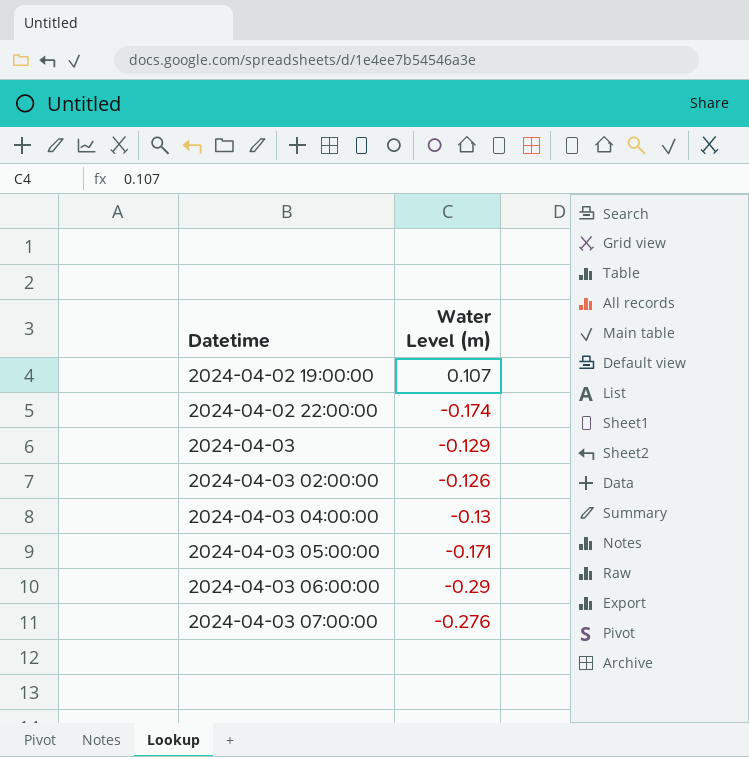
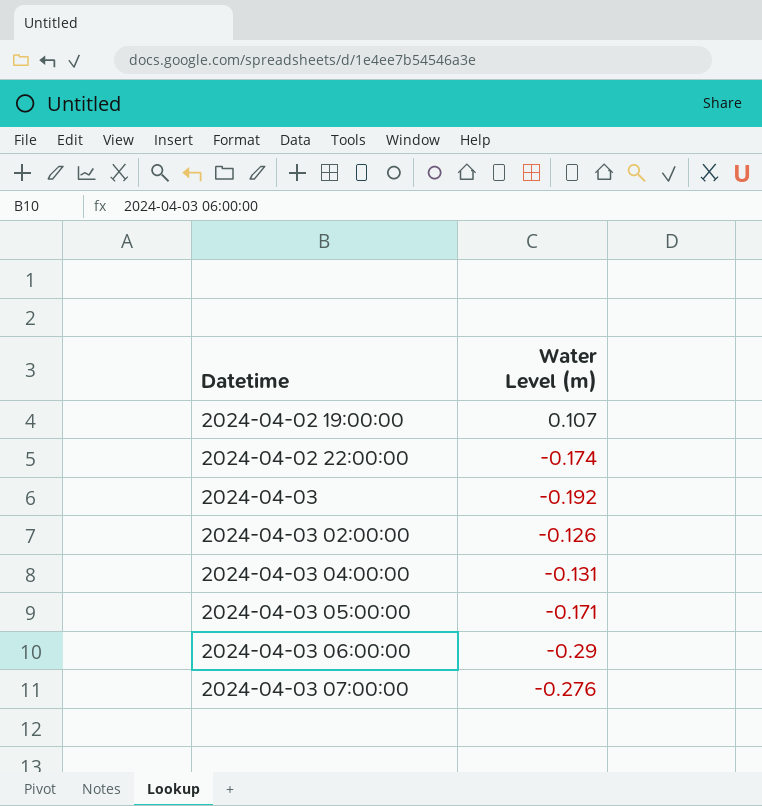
2024-04-03 | Water Level (m): -0.129 -> -0.192
2024-04-03 04:00:00 | Water Level (m): -0.13 -> -0.131

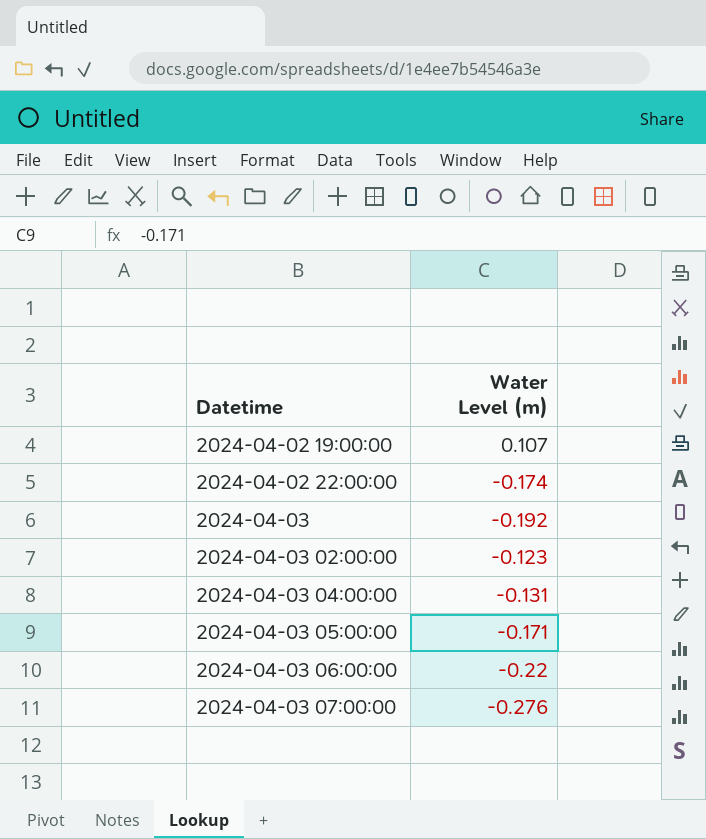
2024-04-03 02:00:00 | Water Level (m): -0.126 -> -0.123
2024-04-03 06:00:00 | Water Level (m): -0.29 -> -0.22

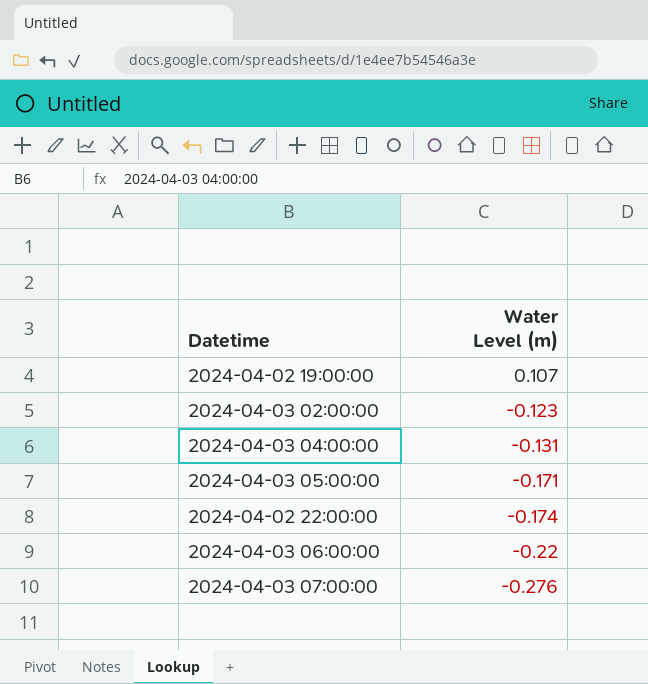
row order: Datetime ascending -> Water Level (m) descending
row 2024-04-03: -0.192 -> none

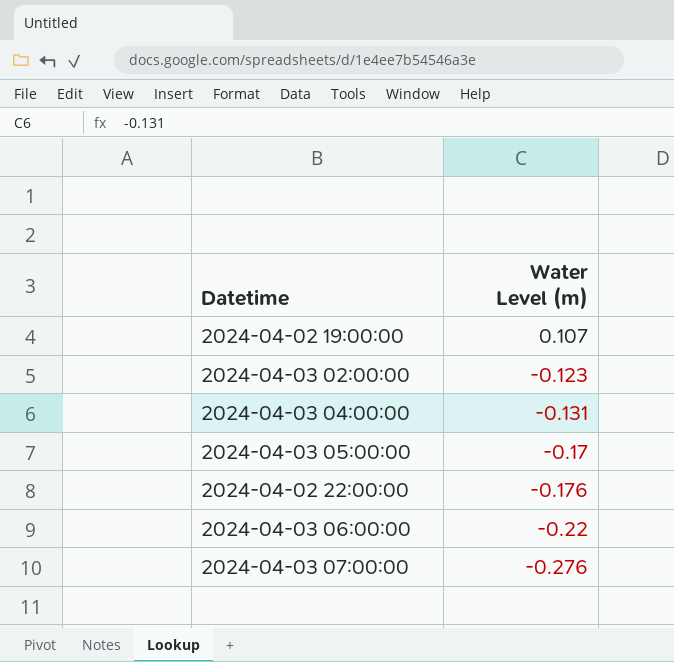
2024-04-03 05:00:00 | Water Level (m): -0.171 -> -0.17
2024-04-02 22:00:00 | Water Level (m): -0.174 -> -0.176

